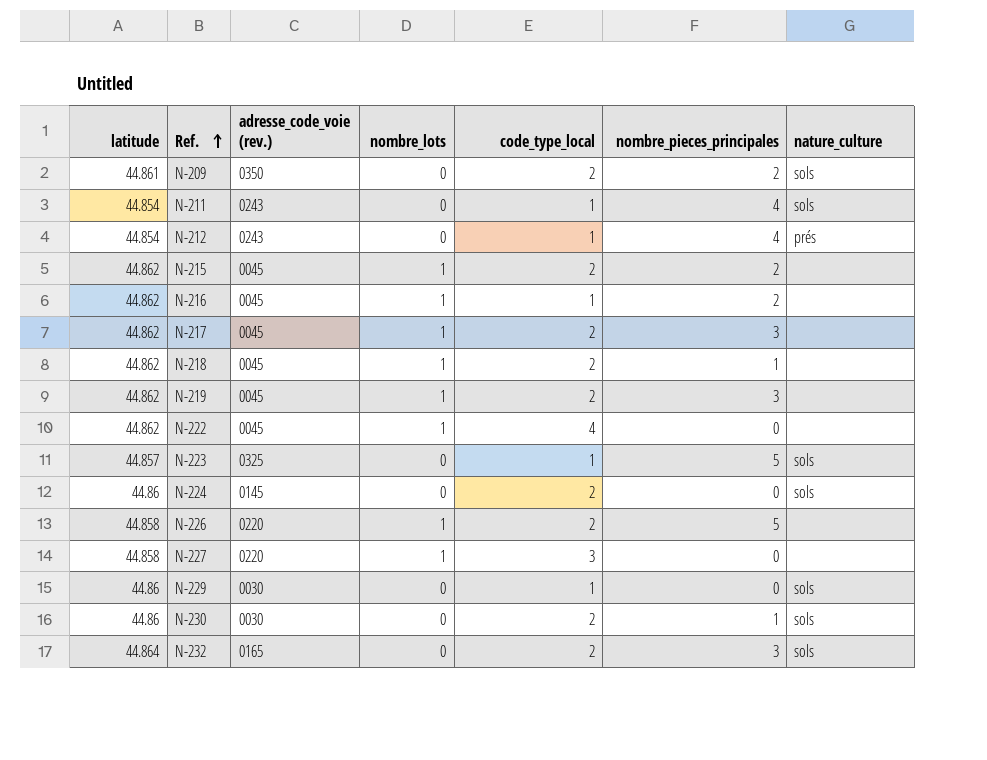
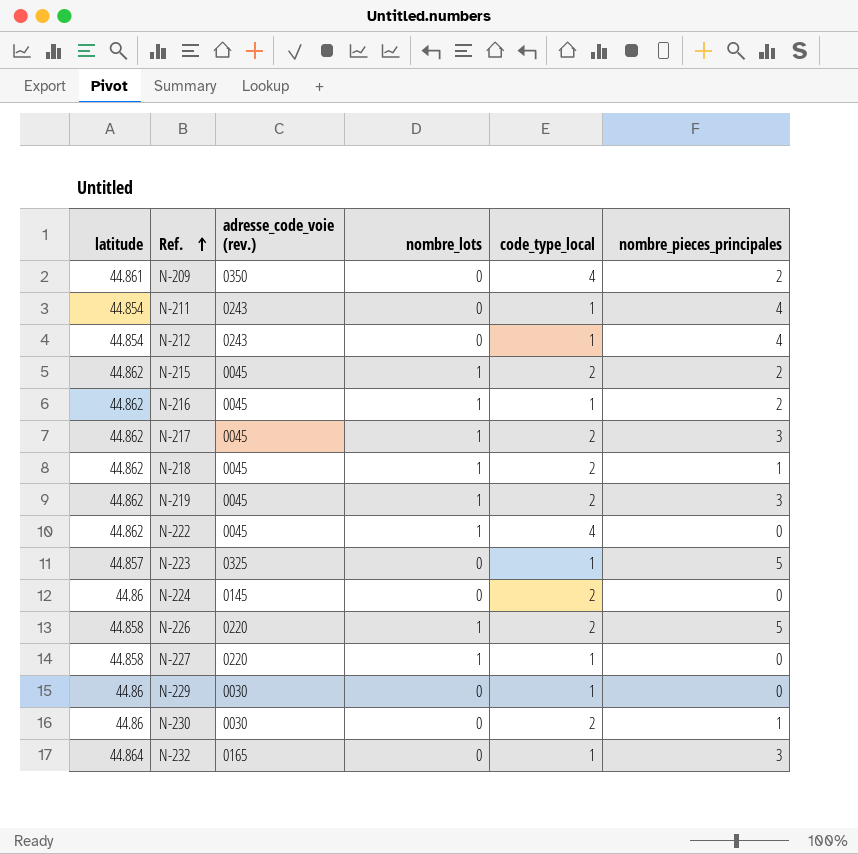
column nature_culture | position: 7 -> none
N-209 | code_type_local: 2 -> 4
N-227 | code_type_local: 3 -> 1
N-232 | code_type_local: 2 -> 1

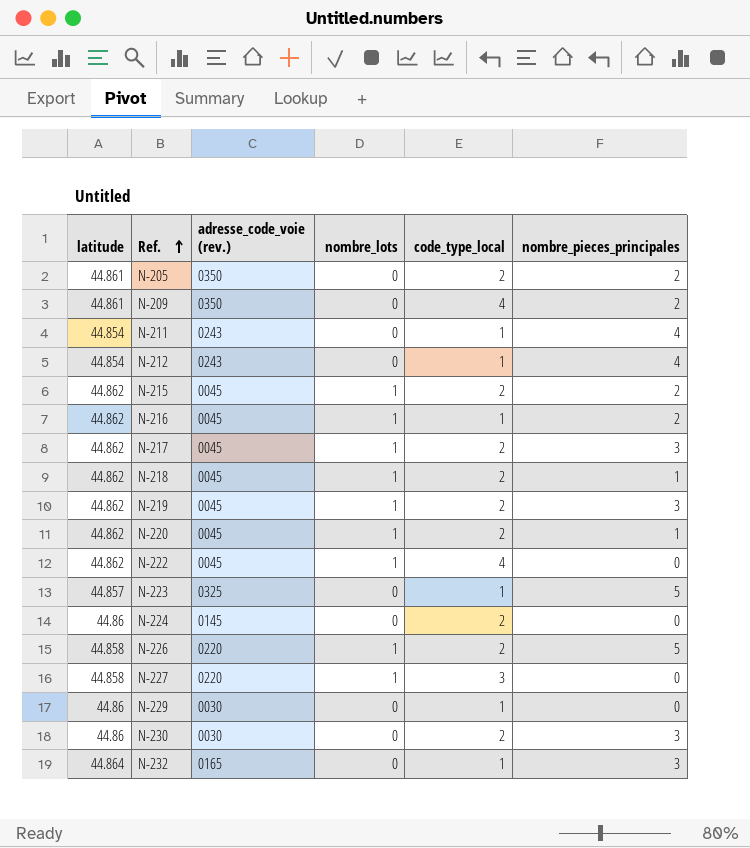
row N-205: none -> 44.861 | 0350 | 0 | 2 | 2
row N-220: none -> 44.862 | 0045 | 1 | 2 | 1
N-227 | code_type_local: 1 -> 3
N-230 | nombre_pieces_principales: 1 -> 3

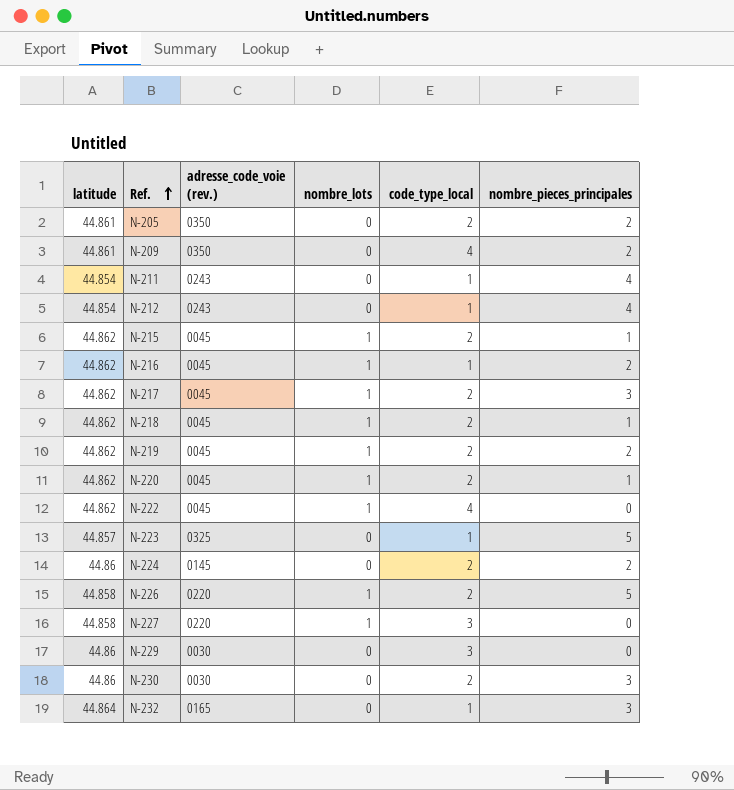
N-215 | nombre_pieces_principales: 2 -> 1
N-219 | nombre_pieces_principales: 3 -> 2
N-224 | nombre_pieces_principales: 0 -> 2
N-229 | code_type_local: 1 -> 3

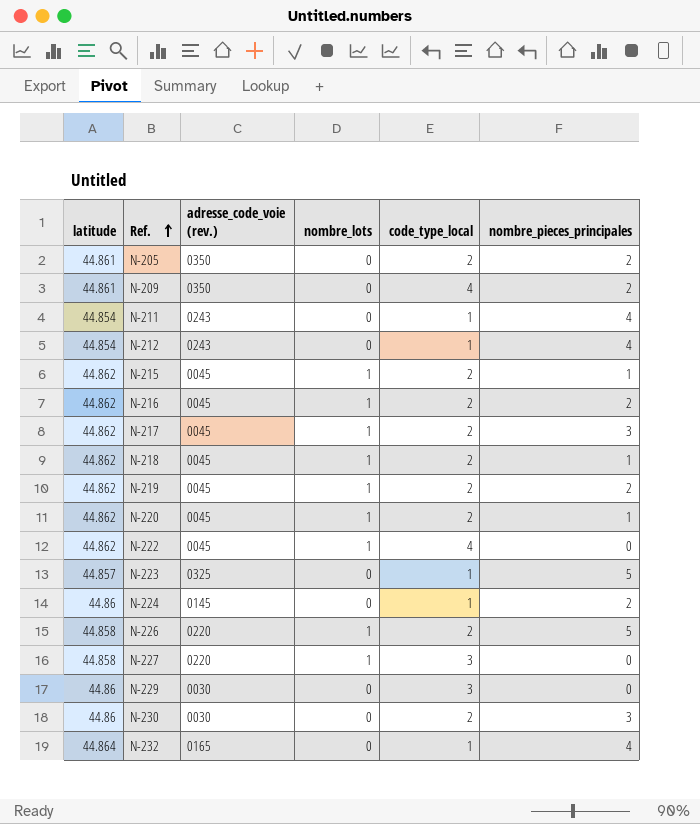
N-216 | code_type_local: 1 -> 2
N-224 | code_type_local: 2 -> 1
N-232 | nombre_pieces_principales: 3 -> 4

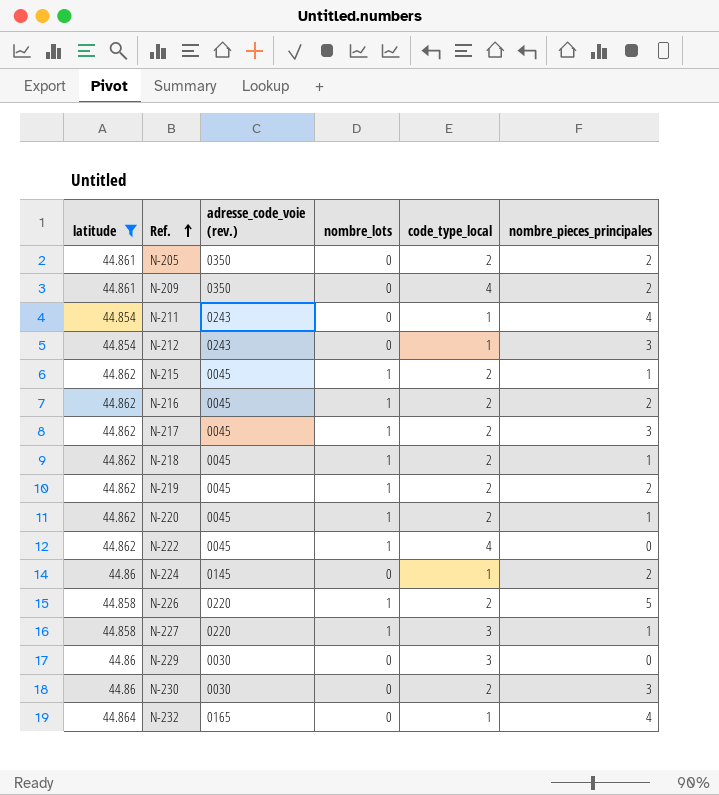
filter: none -> latitude != 44.857
N-212 | nombre_pieces_principales: 4 -> 3
N-227 | nombre_pieces_principales: 0 -> 1

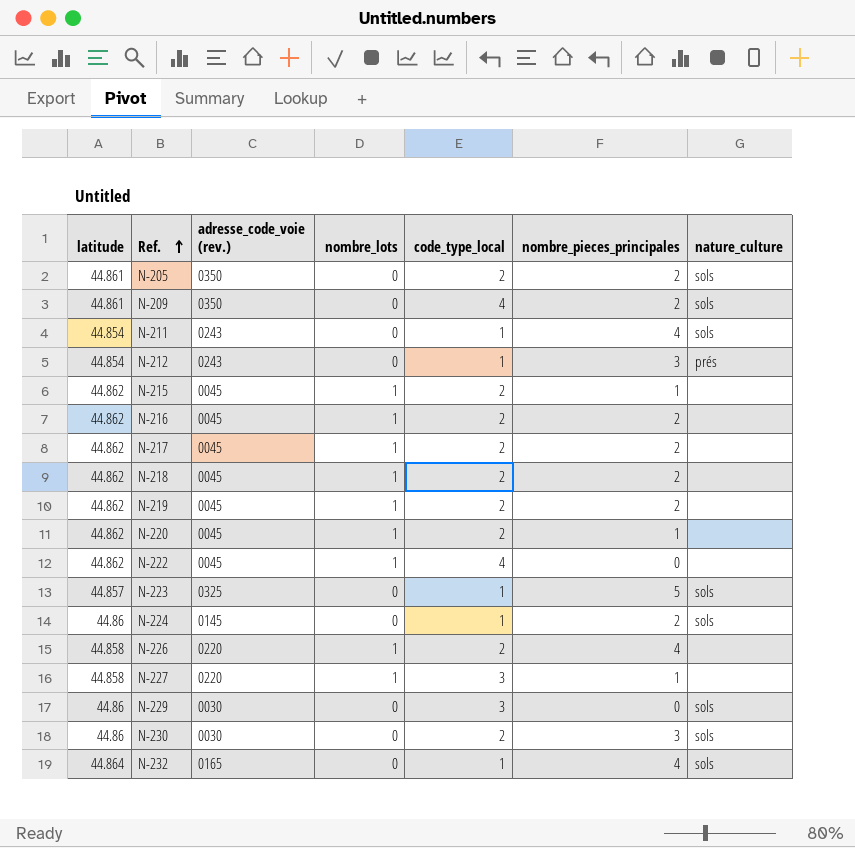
filter: latitude != 44.857 -> none
column nature_culture | position: none -> 7
N-217 | nombre_pieces_principales: 3 -> 2
N-218 | nombre_pieces_principales: 1 -> 2
N-226 | nombre_pieces_principales: 5 -> 4

